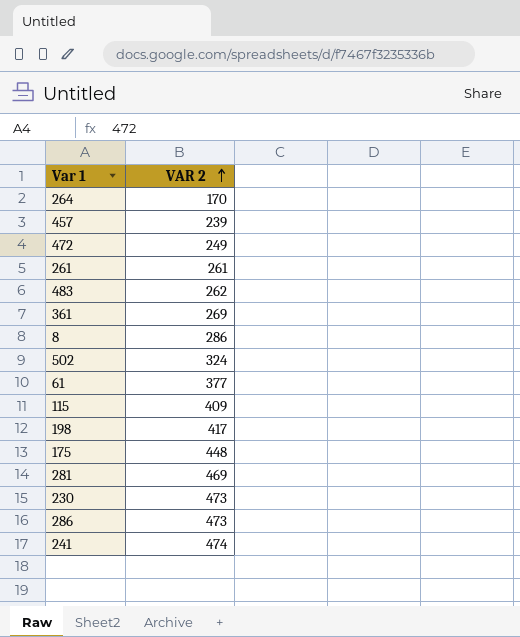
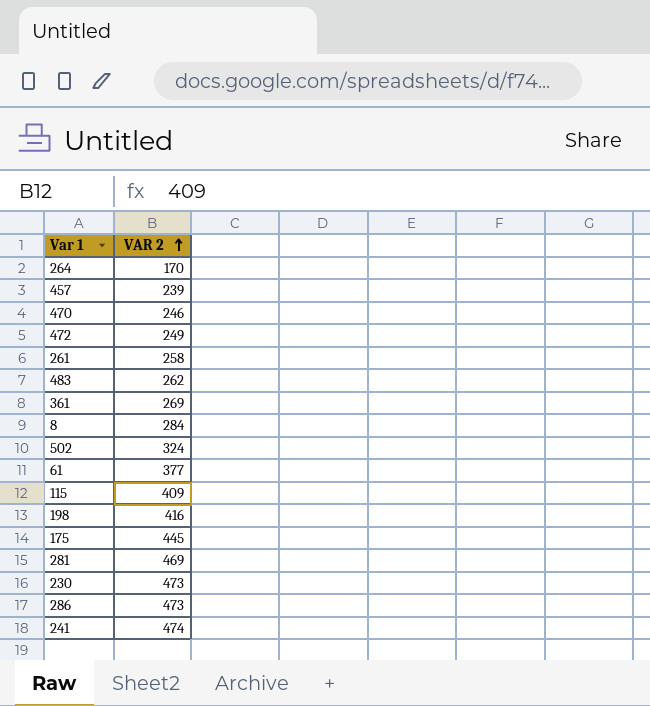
row 470: none -> 246
261 | VAR 2: 261 -> 258
8 | VAR 2: 286 -> 284
198 | VAR 2: 417 -> 416
175 | VAR 2: 448 -> 445

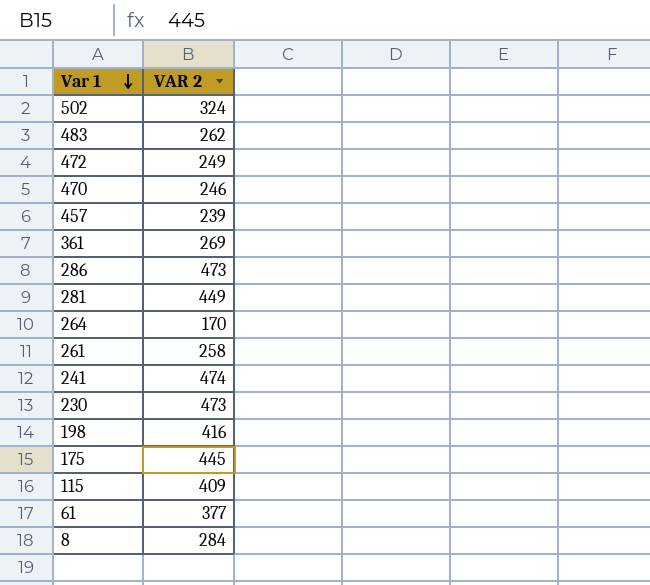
row order: VAR 2 ascending -> Var 1 descending
281 | VAR 2: 469 -> 449

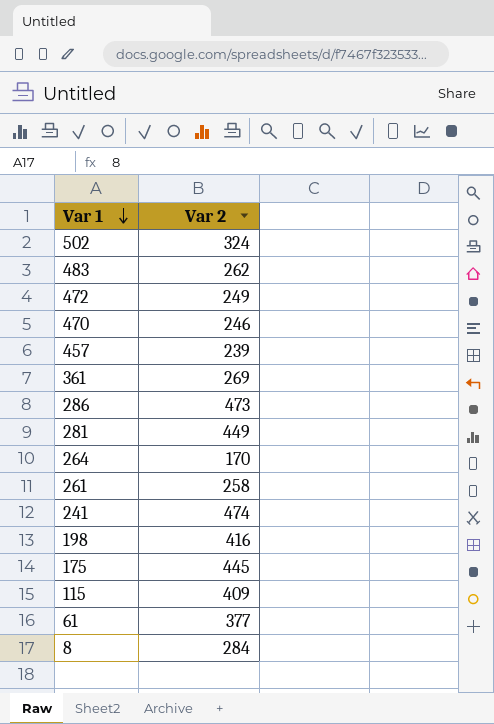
column name: VAR 2 -> Var 2
row 230: 473 -> none

